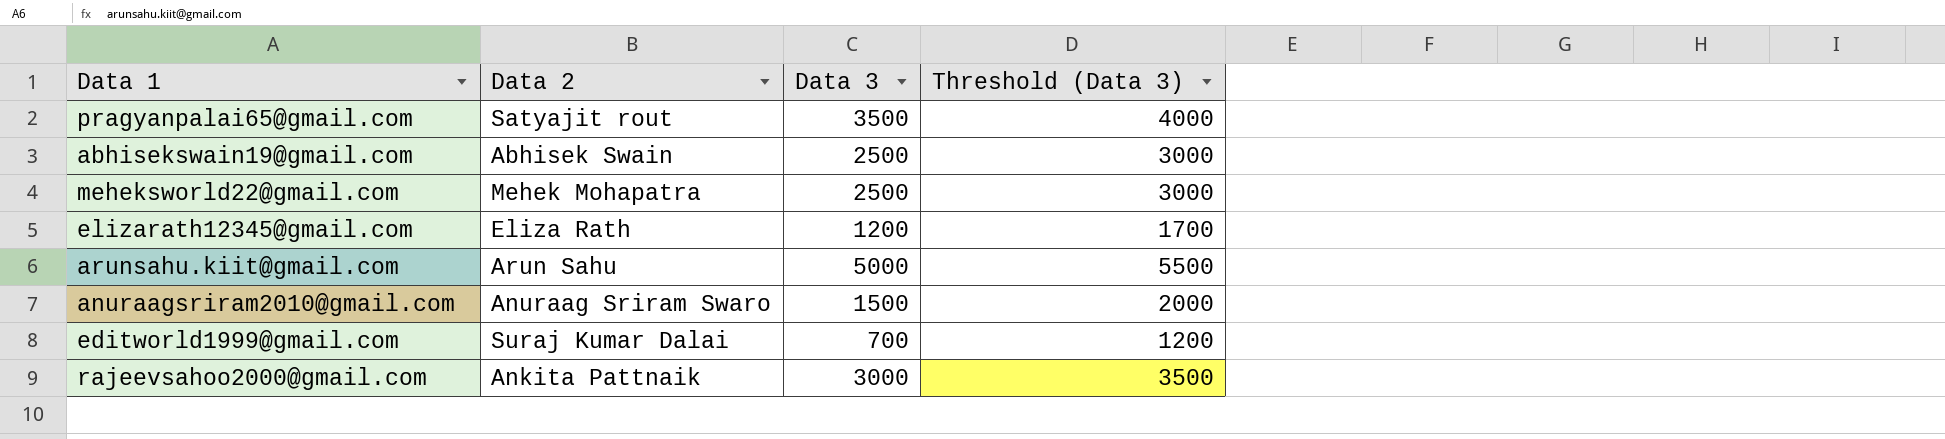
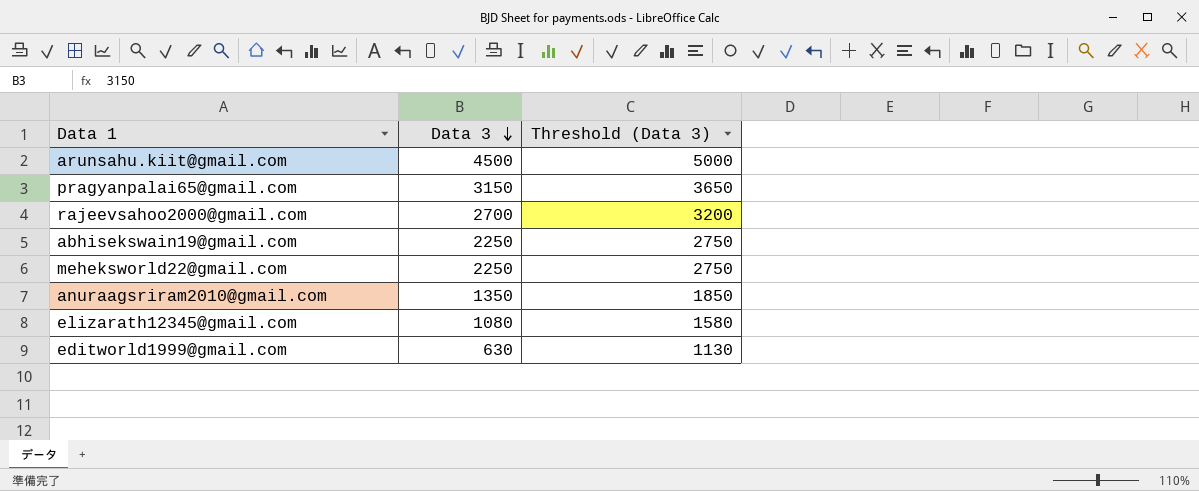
row order: none -> Data 3 descending
column Data 2 | position: 2 -> none
arunsahu.kiit@gmail.com | Data 3: 5000 -> 4500
arunsahu.kiit@gmail.com | Threshold (Data 3): 5500 -> 5000
pragyanpalai65@gmail.com | Data 3: 3500 -> 3150
pragyanpalai65@gmail.com | Threshold (Data 3): 4000 -> 3650
rajeevsahoo2000@gmail.com | Data 3: 3000 -> 2700
rajeevsahoo2000@gmail.com | Threshold (Data 3): 3500 -> 3200
abhisekswain19@gmail.com | Data 3: 2500 -> 2250
abhisekswain19@gmail.com | Threshold (Data 3): 3000 -> 2750
meheksworld22@gmail.com | Data 3: 2500 -> 2250
meheksworld22@gmail.com | Threshold (Data 3): 3000 -> 2750
anuraagsriram2010@gmail.com | Data 3: 1500 -> 1350
anuraagsriram2010@gmail.com | Threshold (Data 3): 2000 -> 1850
elizarath12345@gmail.com | Data 3: 1200 -> 1080
elizarath12345@gmail.com | Threshold (Data 3): 1700 -> 1580
editworld1999@gmail.com | Data 3: 700 -> 630
editworld1999@gmail.com | Threshold (Data 3): 1200 -> 1130

